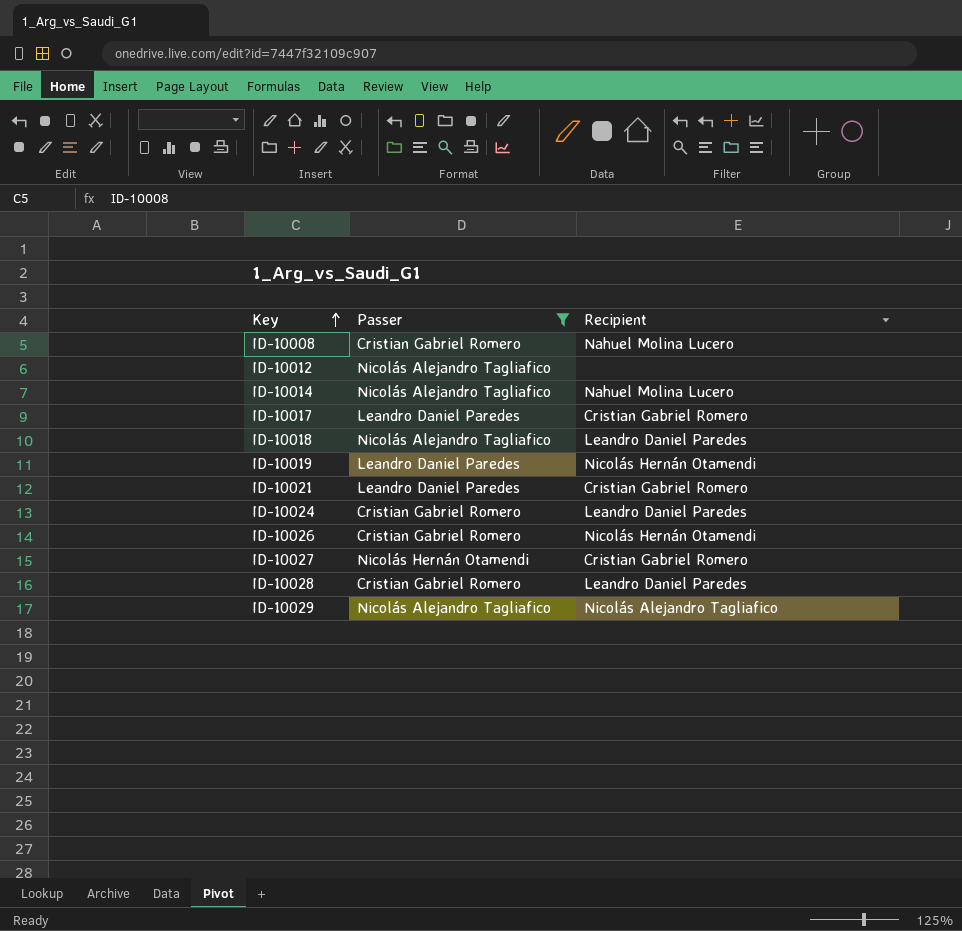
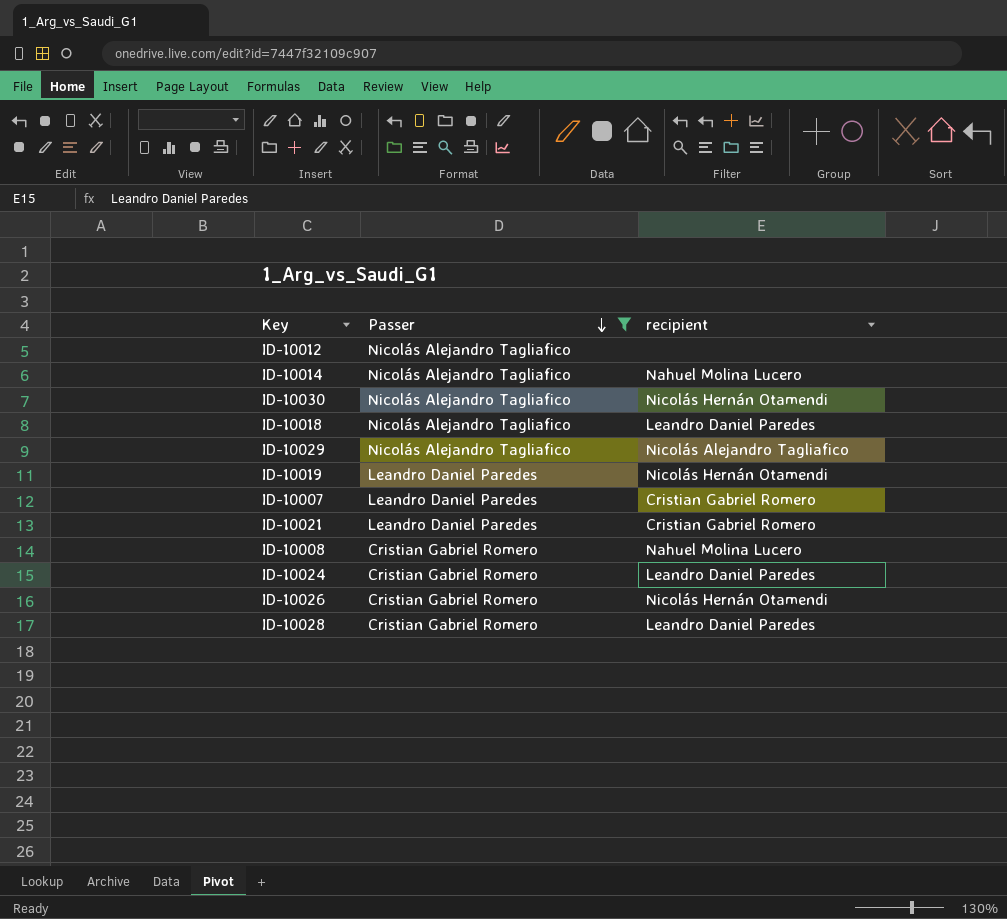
row order: Key ascending -> Passer descending
column name: Recipient -> recipient
row ID-10017: Leandro Daniel Paredes | Cristian Gabriel Romero -> none
row ID-10027: Nicolás Hernán Otamendi | Cristian Gabriel Romero -> none
row ID-10030: none -> Nicolás Alejandro Tagliafico | Nicolás Hernán Otamendi
row ID-10007: none -> Leandro Daniel Paredes | Cristian Gabriel Romero

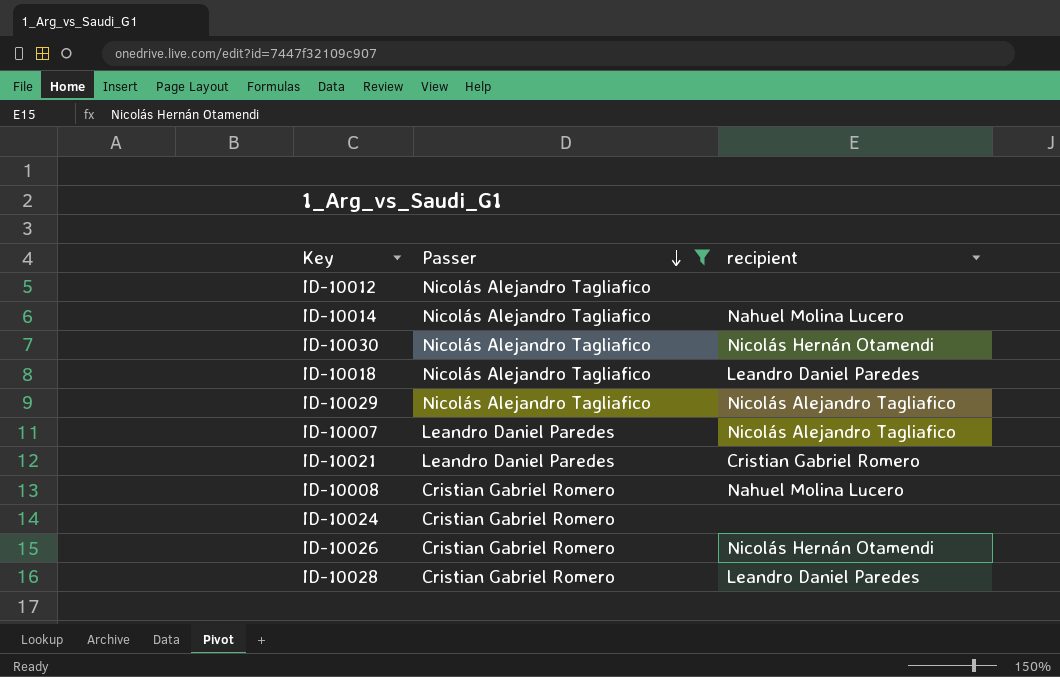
row ID-10019: Leandro Daniel Paredes | Nicolás Hernán Otamendi -> none
ID-10007 | recipient: Cristian Gabriel Romero -> Nicolás Alejandro Tagliafico
ID-10024 | recipient: Leandro Daniel Paredes -> none

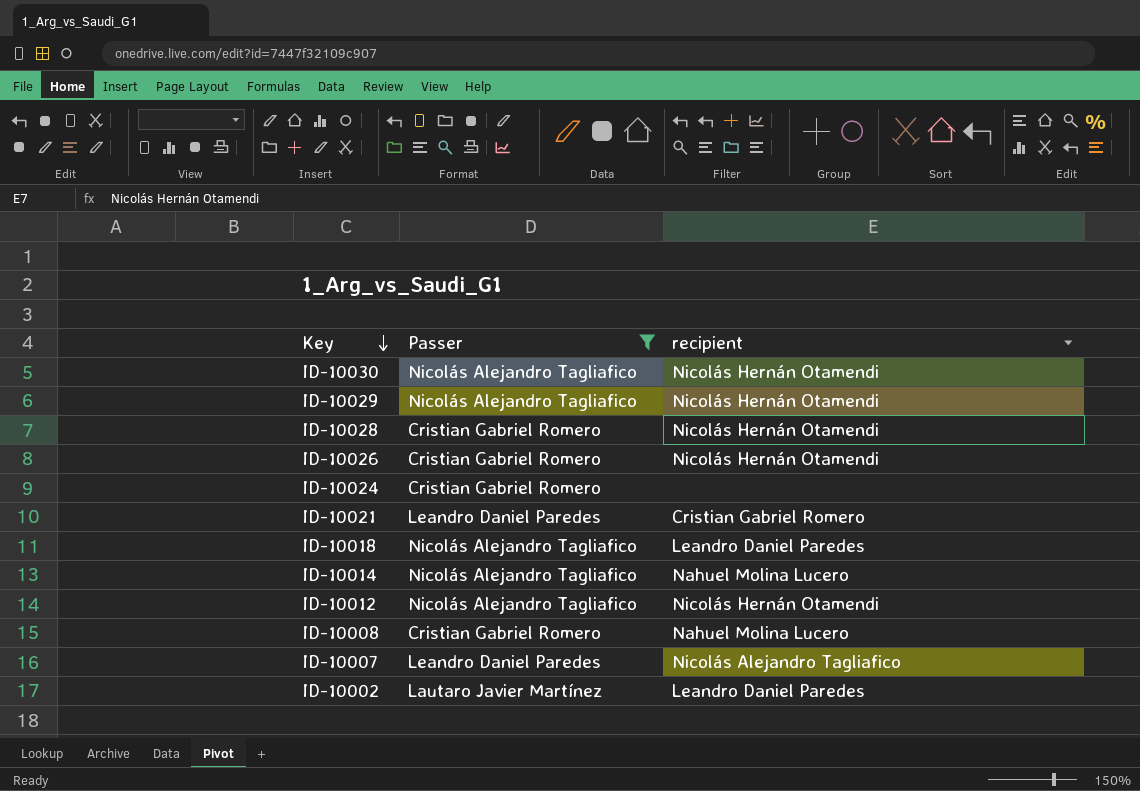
row order: Passer descending -> Key descending
ID-10029 | recipient: Nicolás Alejandro Tagliafico -> Nicolás Hernán Otamendi
ID-10028 | recipient: Leandro Daniel Paredes -> Nicolás Hernán Otamendi
ID-10012 | recipient: none -> Nicolás Hernán Otamendi
row ID-10002: none -> Lautaro Javier Martínez | Leandro Daniel Paredes

